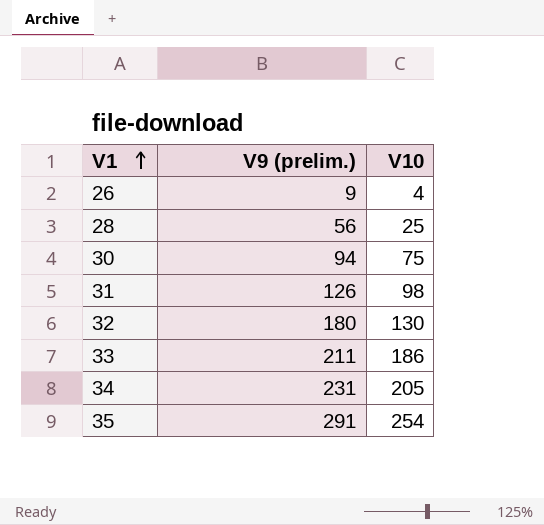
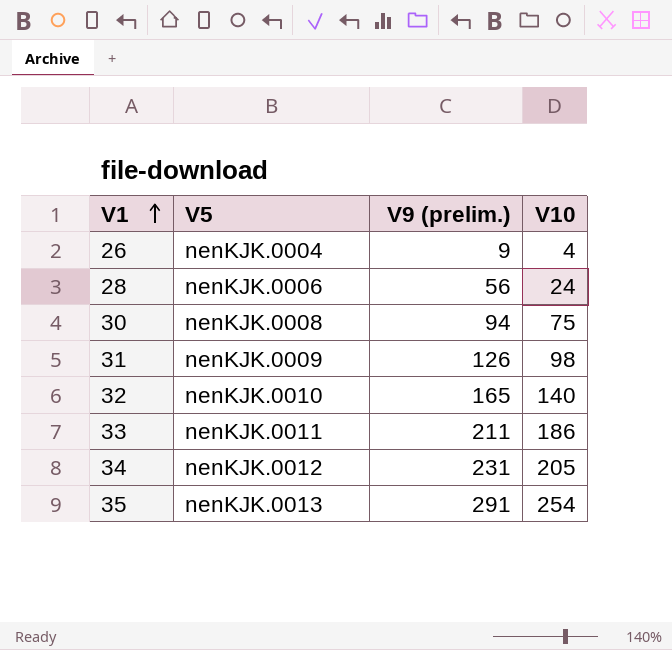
column V5 | position: none -> 2
28 | V10: 25 -> 24
32 | V9 (prelim.): 180 -> 165
32 | V10: 130 -> 140

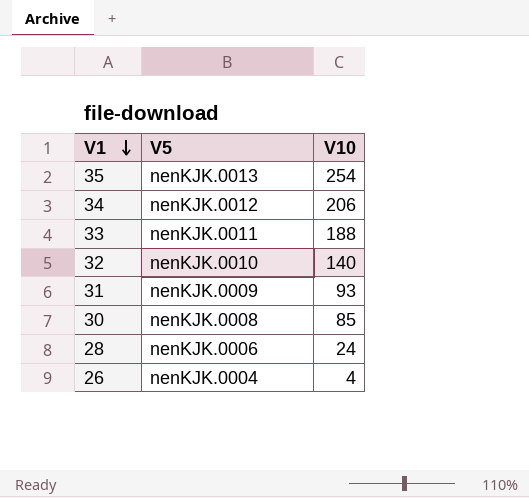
row order: V1 ascending -> V1 descending
column V9 (prelim.) | position: 3 -> none
34 | V10: 205 -> 206
33 | V10: 186 -> 188
31 | V10: 98 -> 93
30 | V10: 75 -> 85

